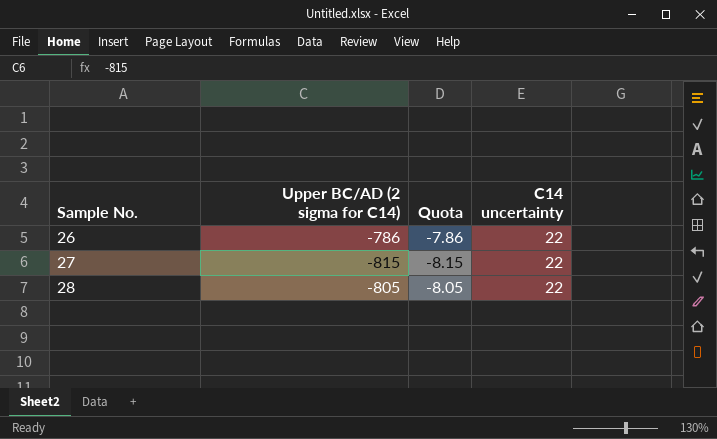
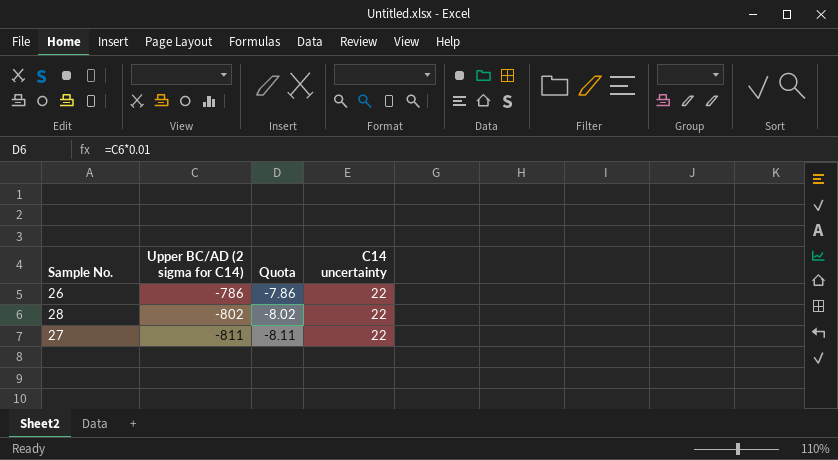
row order: Sample No. ascending -> Upper BC/AD (2 sigma for C14) descending
28 | Upper BC/AD (2 sigma for C14): -805 -> -802
28 | Quota: -8.05 -> -8.02
27 | Upper BC/AD (2 sigma for C14): -815 -> -811
27 | Quota: -8.15 -> -8.11

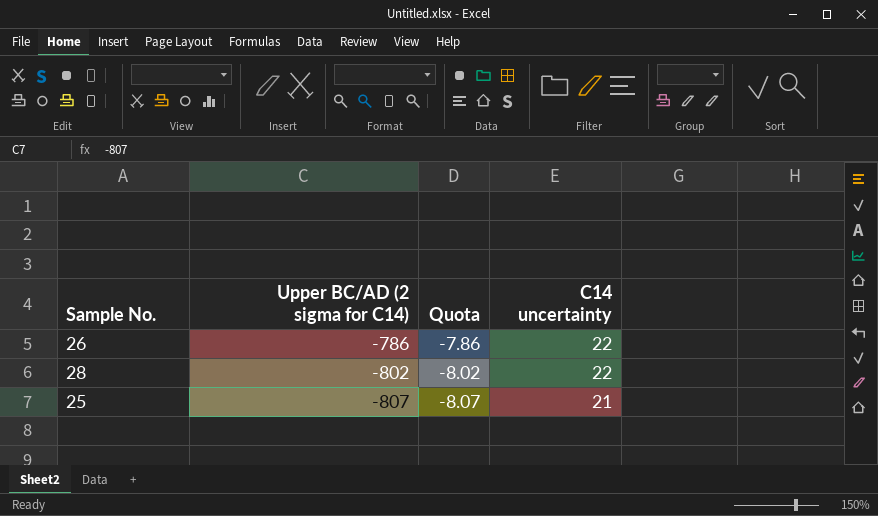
row 27: -811 | -8.11 | 22 -> none
row 25: none -> -807 | -8.07 | 21

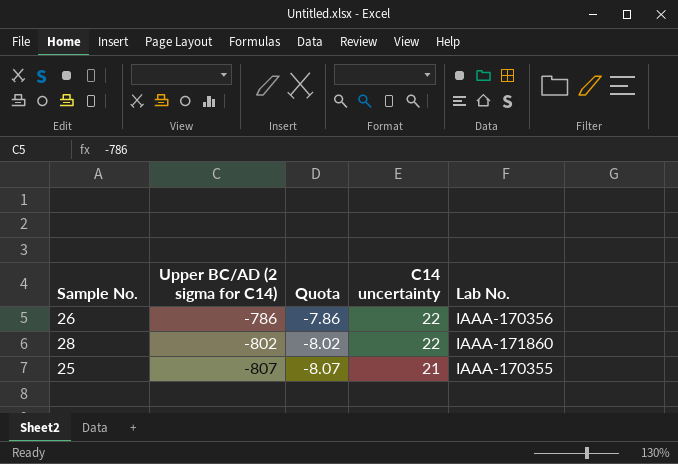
column Lab No. | position: none -> 5

